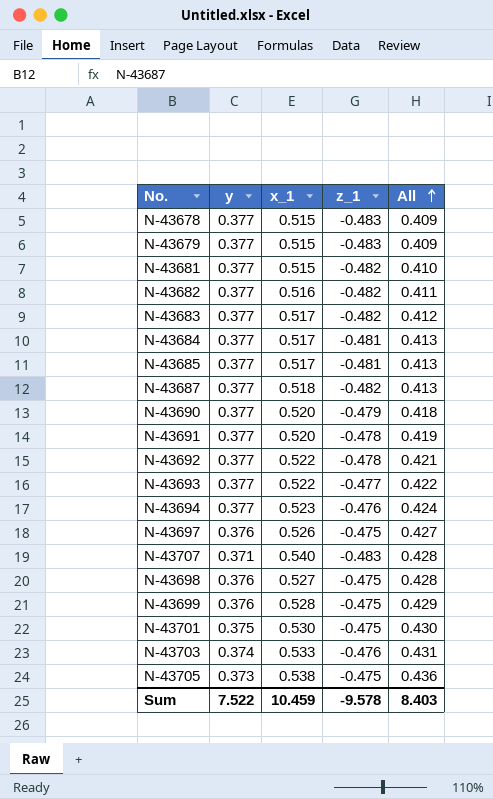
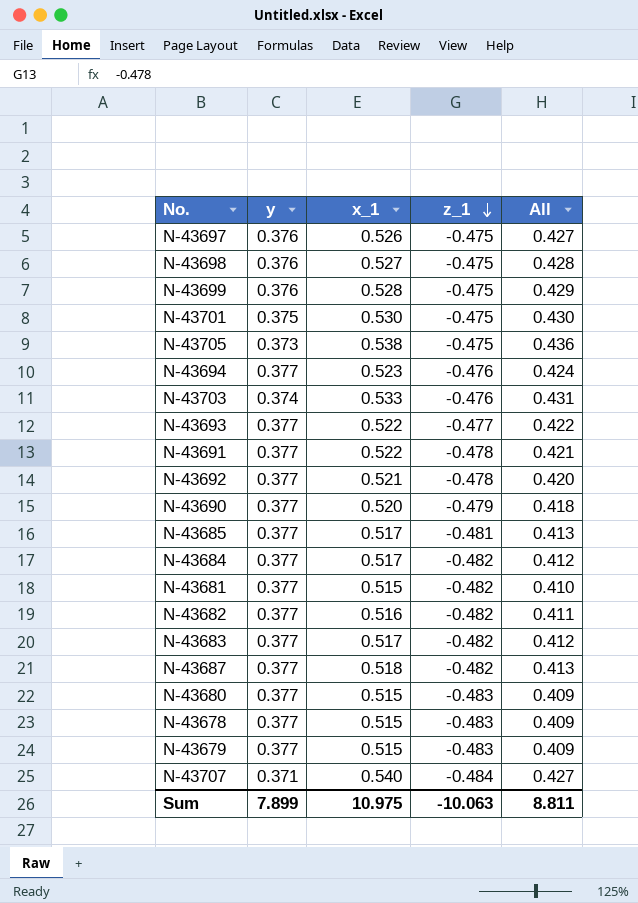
row order: All ascending -> z_1 descending
N-43691 | x_1: 0.520 -> 0.522
N-43691 | All: 0.419 -> 0.421
N-43692 | x_1: 0.522 -> 0.521
N-43692 | All: 0.421 -> 0.420
N-43684 | z_1: -0.481 -> -0.482
N-43684 | All: 0.413 -> 0.412
row N-43680: none -> 0.377 | 0.515 | -0.483 | 0.409
N-43707 | z_1: -0.483 -> -0.484
N-43707 | All: 0.428 -> 0.427
Sum | y: 7.522 -> 7.899
Sum | x_1: 10.459 -> 10.975
Sum | z_1: -9.578 -> -10.063
Sum | All: 8.403 -> 8.811

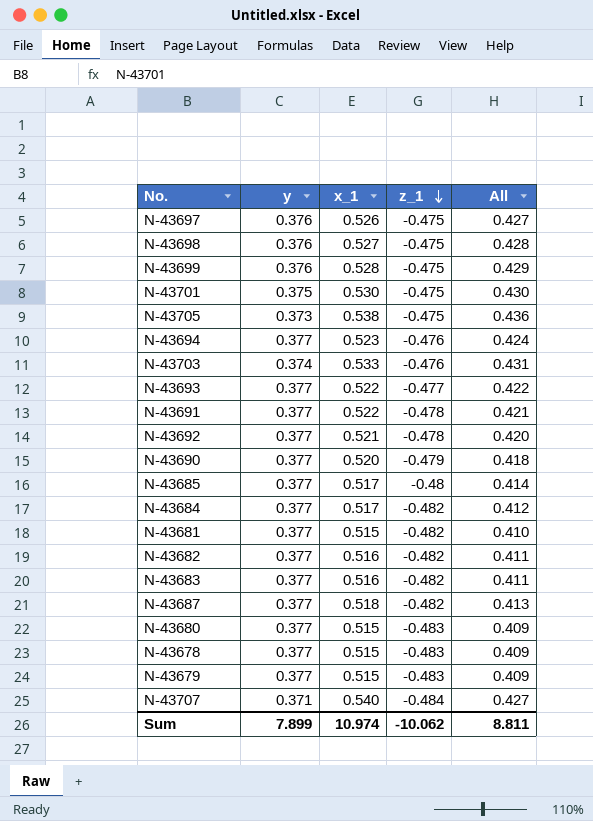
N-43685 | z_1: -0.481 -> -0.48
N-43685 | All: 0.413 -> 0.414
N-43683 | x_1: 0.517 -> 0.516
N-43683 | All: 0.412 -> 0.411
Sum | x_1: 10.975 -> 10.974
Sum | z_1: -10.063 -> -10.062

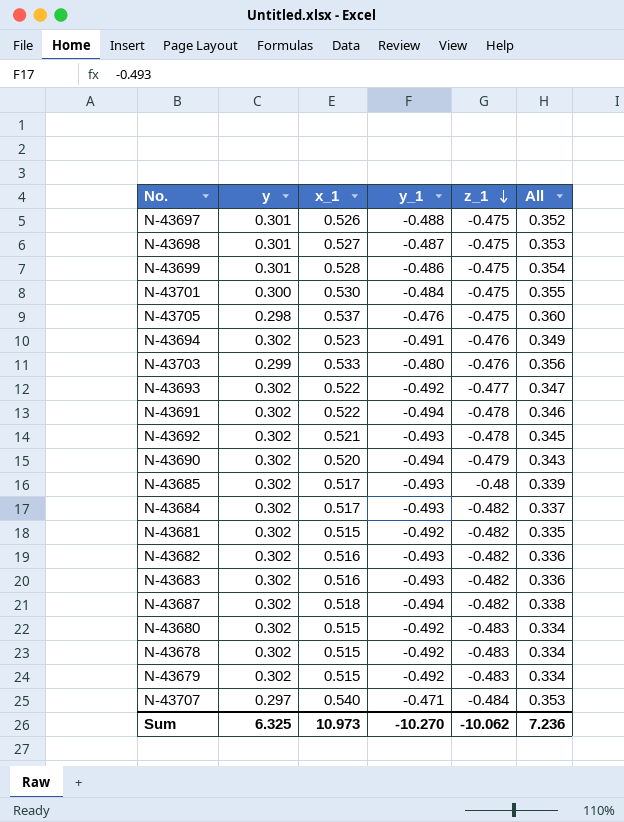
column y_1 | position: none -> 4
N-43697 | y: 0.376 -> 0.301
N-43697 | All: 0.427 -> 0.352
N-43698 | y: 0.376 -> 0.301
N-43698 | All: 0.428 -> 0.353
N-43699 | y: 0.376 -> 0.301
N-43699 | All: 0.429 -> 0.354
N-43701 | y: 0.375 -> 0.300
N-43701 | All: 0.430 -> 0.355
N-43705 | y: 0.373 -> 0.298
N-43705 | x_1: 0.538 -> 0.537
N-43705 | All: 0.436 -> 0.360
N-43694 | y: 0.377 -> 0.302
N-43694 | All: 0.424 -> 0.349
N-43703 | y: 0.374 -> 0.299
N-43703 | All: 0.431 -> 0.356
N-43693 | y: 0.377 -> 0.302
N-43693 | All: 0.422 -> 0.347
N-43691 | y: 0.377 -> 0.302
N-43691 | All: 0.421 -> 0.346
N-43692 | y: 0.377 -> 0.302
N-43692 | All: 0.420 -> 0.345
N-43690 | y: 0.377 -> 0.302
N-43690 | All: 0.418 -> 0.343
N-43685 | y: 0.377 -> 0.302
N-43685 | All: 0.414 -> 0.339
N-43684 | y: 0.377 -> 0.302
N-43684 | All: 0.412 -> 0.337
N-43681 | y: 0.377 -> 0.302
N-43681 | All: 0.410 -> 0.335
N-43682 | y: 0.377 -> 0.302
N-43682 | All: 0.411 -> 0.336
N-43683 | y: 0.377 -> 0.302
N-43683 | All: 0.411 -> 0.336
N-43687 | y: 0.377 -> 0.302
N-43687 | All: 0.413 -> 0.338
N-43680 | y: 0.377 -> 0.302
N-43680 | All: 0.409 -> 0.334
N-43678 | y: 0.377 -> 0.302
N-43678 | All: 0.409 -> 0.334
N-43679 | y: 0.377 -> 0.302
N-43679 | All: 0.409 -> 0.334
N-43707 | y: 0.371 -> 0.297
N-43707 | All: 0.427 -> 0.353
Sum | y: 7.899 -> 6.325
Sum | x_1: 10.974 -> 10.973
Sum | All: 8.811 -> 7.236

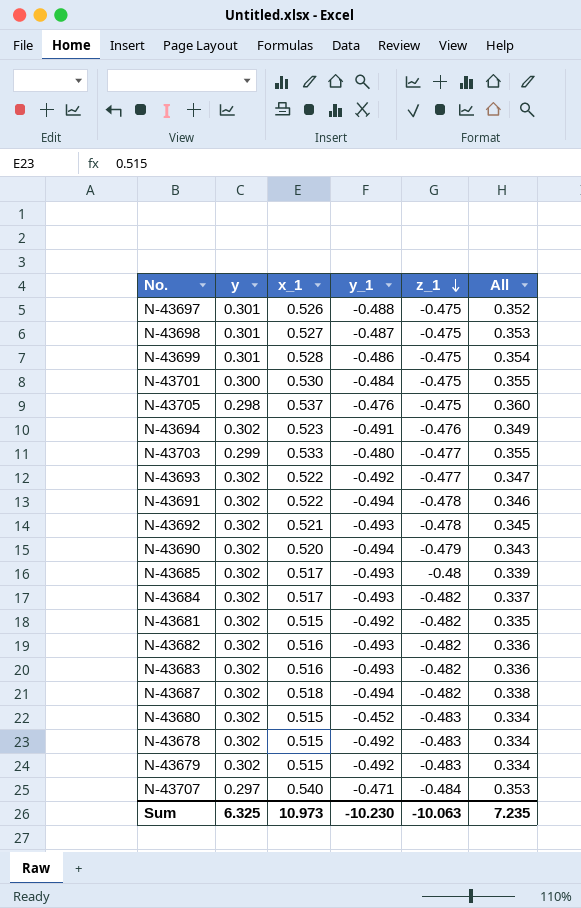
N-43703 | z_1: -0.476 -> -0.477
N-43703 | All: 0.356 -> 0.355
N-43680 | y_1: -0.492 -> -0.452
Sum | y_1: -10.270 -> -10.230
Sum | z_1: -10.062 -> -10.063
Sum | All: 7.236 -> 7.235

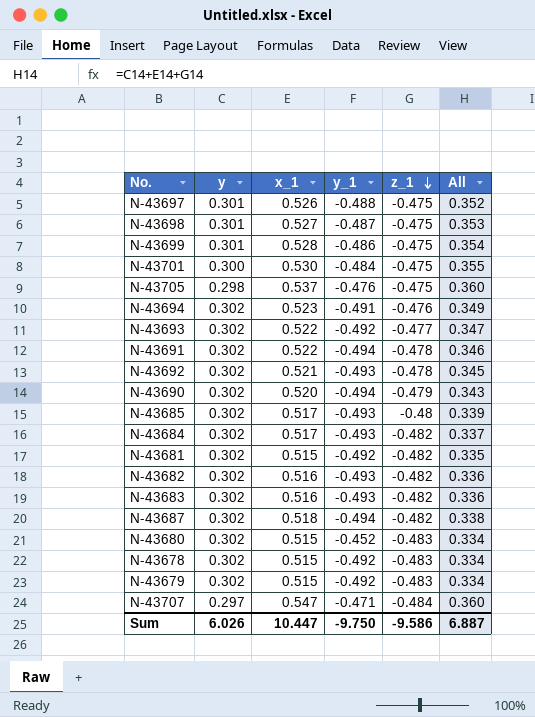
row N-43703: 0.299 | 0.533 | -0.480 | -0.477 | 0.355 -> none
N-43707 | x_1: 0.540 -> 0.547
N-43707 | All: 0.353 -> 0.360
Sum | y: 6.325 -> 6.026
Sum | x_1: 10.973 -> 10.447
Sum | y_1: -10.230 -> -9.750
Sum | z_1: -10.063 -> -9.586
Sum | All: 7.235 -> 6.887

